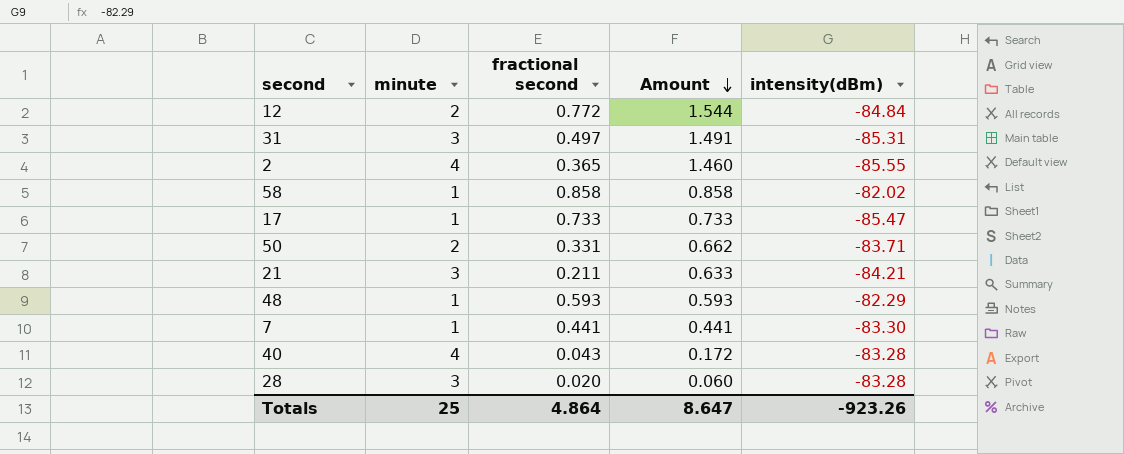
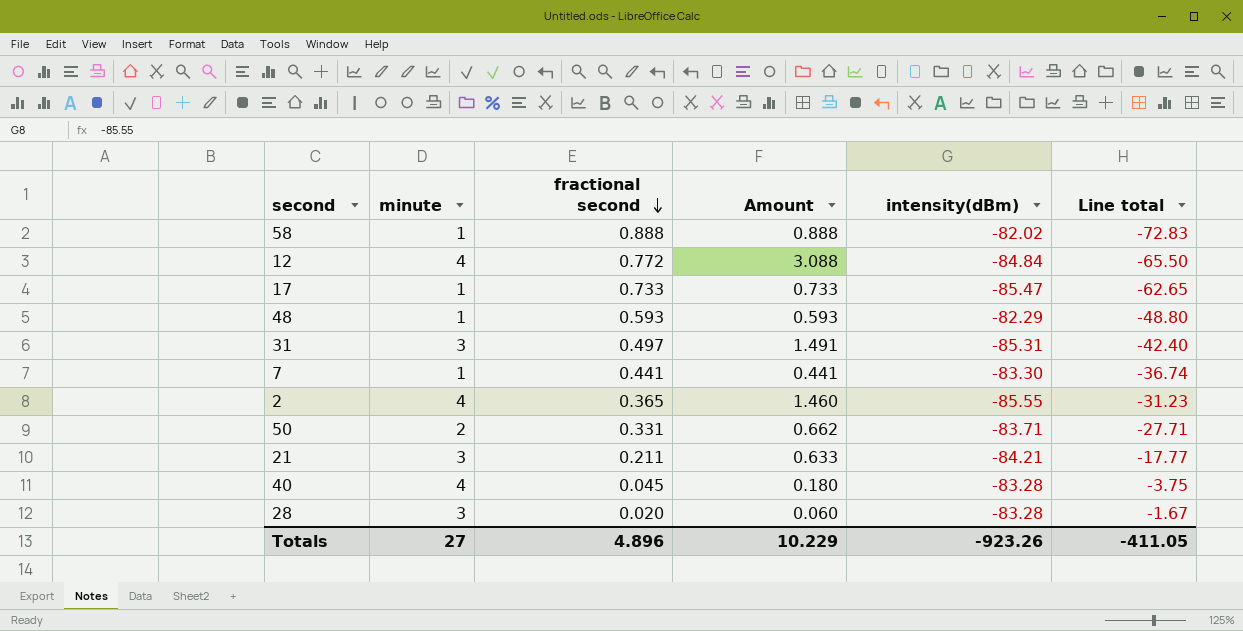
row order: Amount descending -> fractional second descending
column Line total | formula: none -> [fractional second] * [intensity(dBm)]
58 | fractional second: 0.858 -> 0.888
58 | Amount: 0.858 -> 0.888
12 | minute: 2 -> 4
12 | Amount: 1.544 -> 3.088
40 | fractional second: 0.043 -> 0.045
40 | Amount: 0.172 -> 0.180
Totals | minute: 25 -> 27
Totals | fractional second: 4.864 -> 4.896
Totals | Amount: 8.647 -> 10.229

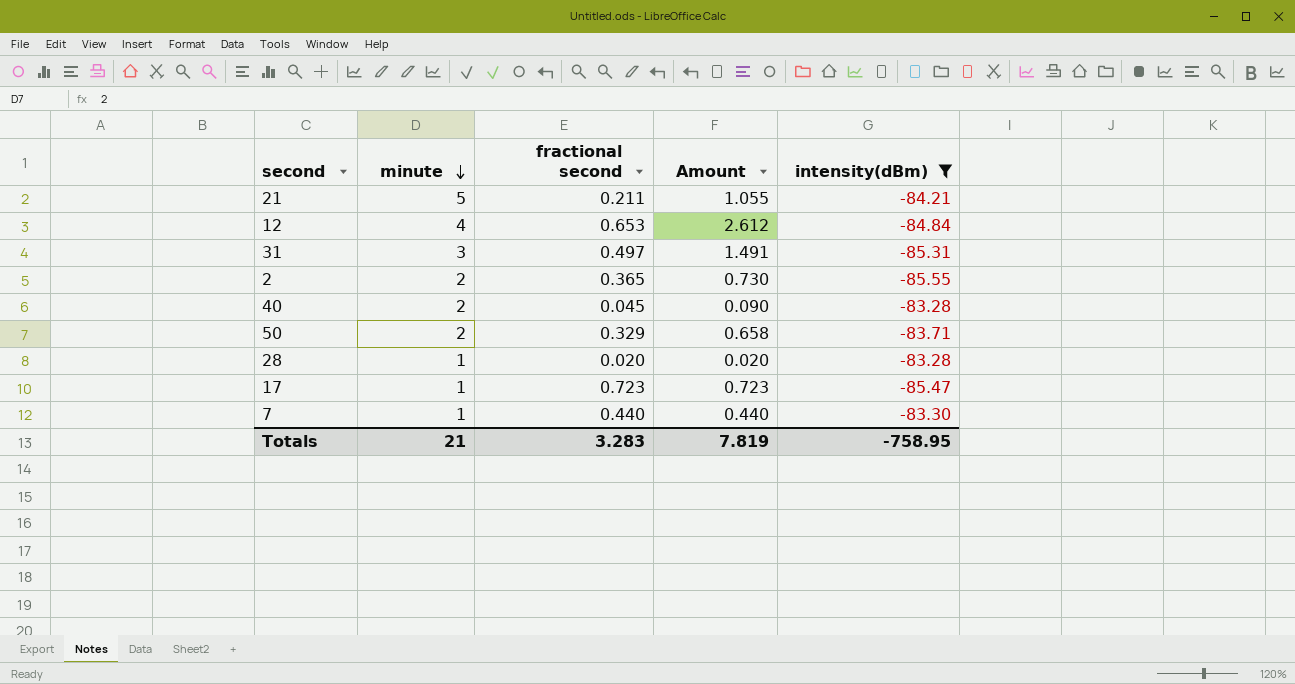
filter: none -> intensity(dBm) <= -83.28
row order: fractional second descending -> minute descending
column Line total | formula: [fractional second] * [intensity(dBm)] -> none
21 | minute: 3 -> 5
21 | Amount: 0.633 -> 1.055
12 | fractional second: 0.772 -> 0.653
12 | Amount: 3.088 -> 2.612
2 | minute: 4 -> 2
2 | Amount: 1.460 -> 0.730
40 | minute: 4 -> 2
40 | Amount: 0.180 -> 0.090
50 | fractional second: 0.331 -> 0.329
50 | Amount: 0.662 -> 0.658
28 | minute: 3 -> 1
28 | Amount: 0.060 -> 0.020
17 | fractional second: 0.733 -> 0.723
17 | Amount: 0.733 -> 0.723
7 | fractional second: 0.441 -> 0.440
7 | Amount: 0.441 -> 0.440
Totals | minute: 27 -> 21
Totals | fractional second: 4.896 -> 3.283
Totals | Amount: 10.229 -> 7.819
Totals | intensity(dBm): -923.26 -> -758.95

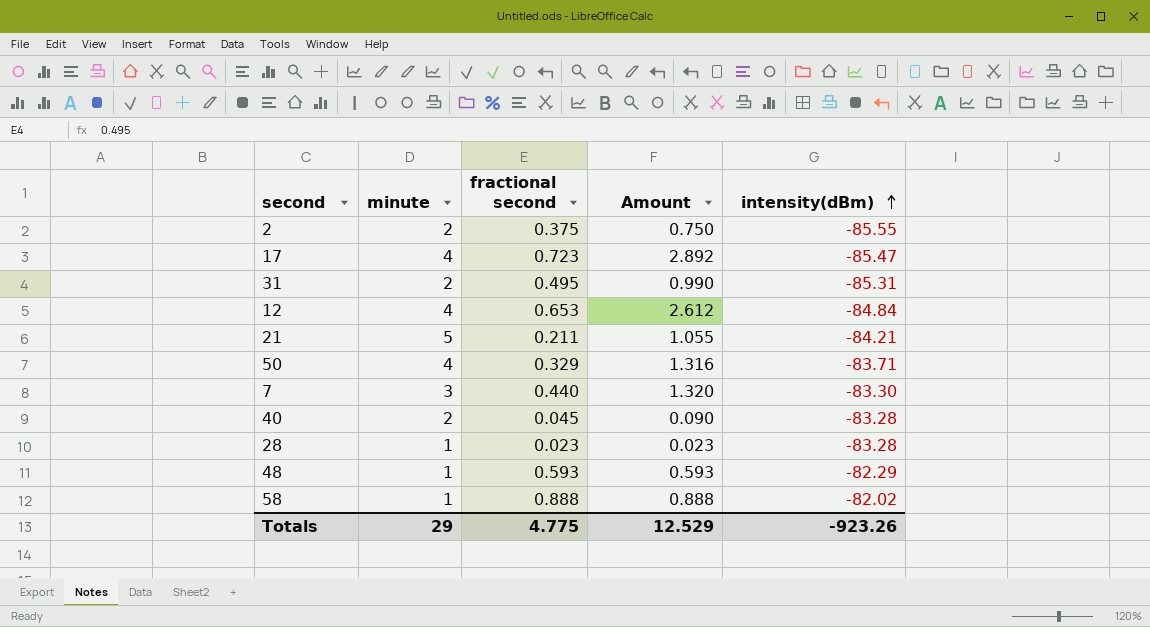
filter: intensity(dBm) <= -83.28 -> none
row order: minute descending -> intensity(dBm) ascending
2 | fractional second: 0.365 -> 0.375
2 | Amount: 0.730 -> 0.750
17 | minute: 1 -> 4
17 | Amount: 0.723 -> 2.892
31 | minute: 3 -> 2
31 | fractional second: 0.497 -> 0.495
31 | Amount: 1.491 -> 0.990
50 | minute: 2 -> 4
50 | Amount: 0.658 -> 1.316
7 | minute: 1 -> 3
7 | Amount: 0.440 -> 1.320
28 | fractional second: 0.020 -> 0.023
28 | Amount: 0.020 -> 0.023
Totals | minute: 21 -> 29
Totals | fractional second: 3.283 -> 4.775
Totals | Amount: 7.819 -> 12.529
Totals | intensity(dBm): -758.95 -> -923.26

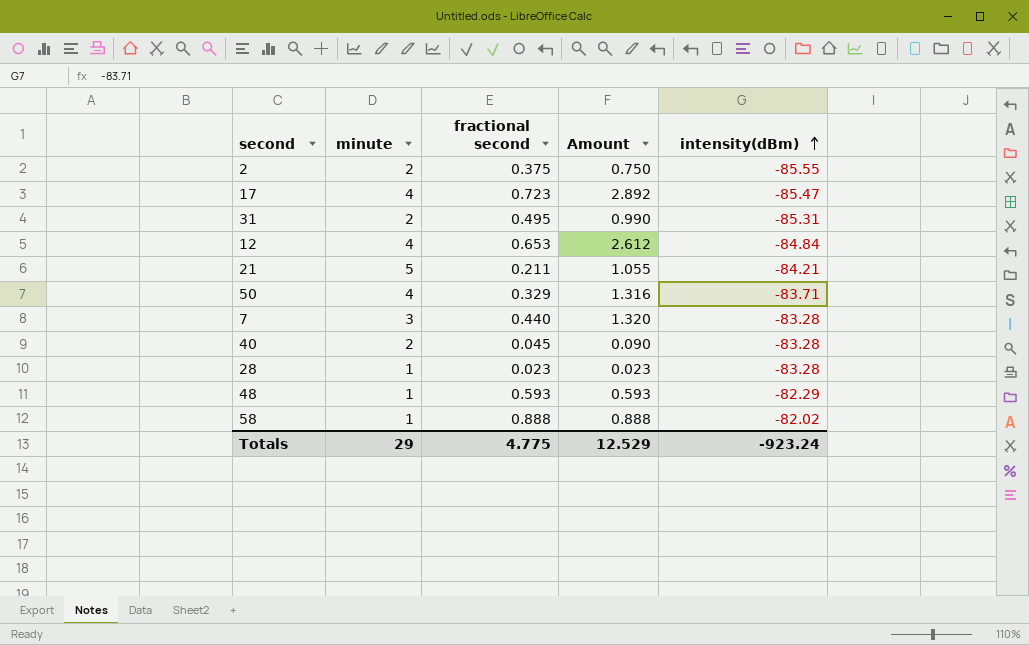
7 | intensity(dBm): -83.30 -> -83.28
Totals | intensity(dBm): -923.26 -> -923.24

